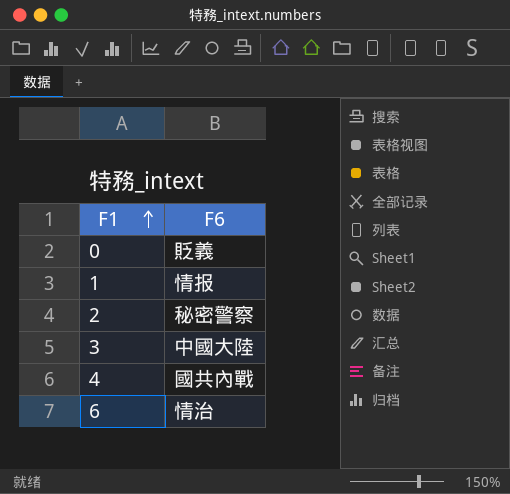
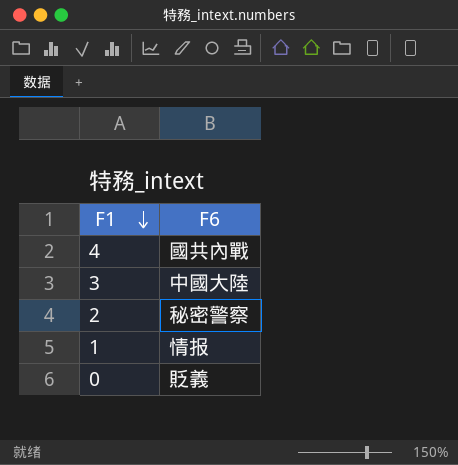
row order: F1 ascending -> F1 descending
row 6: 情治 -> none

